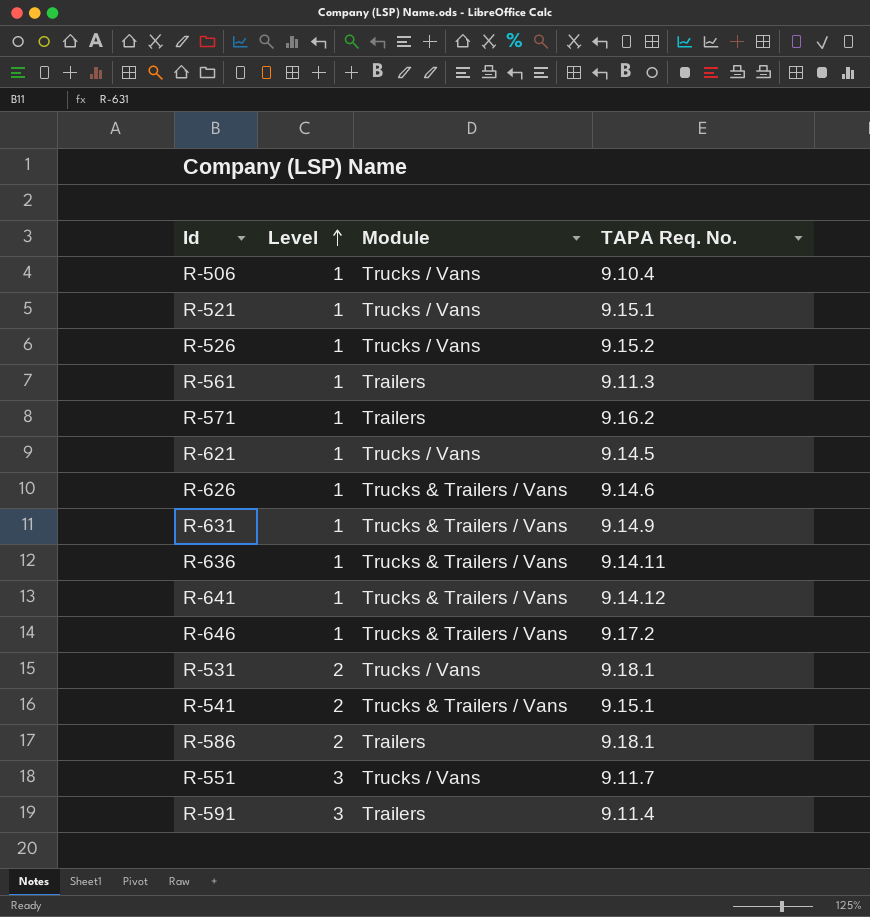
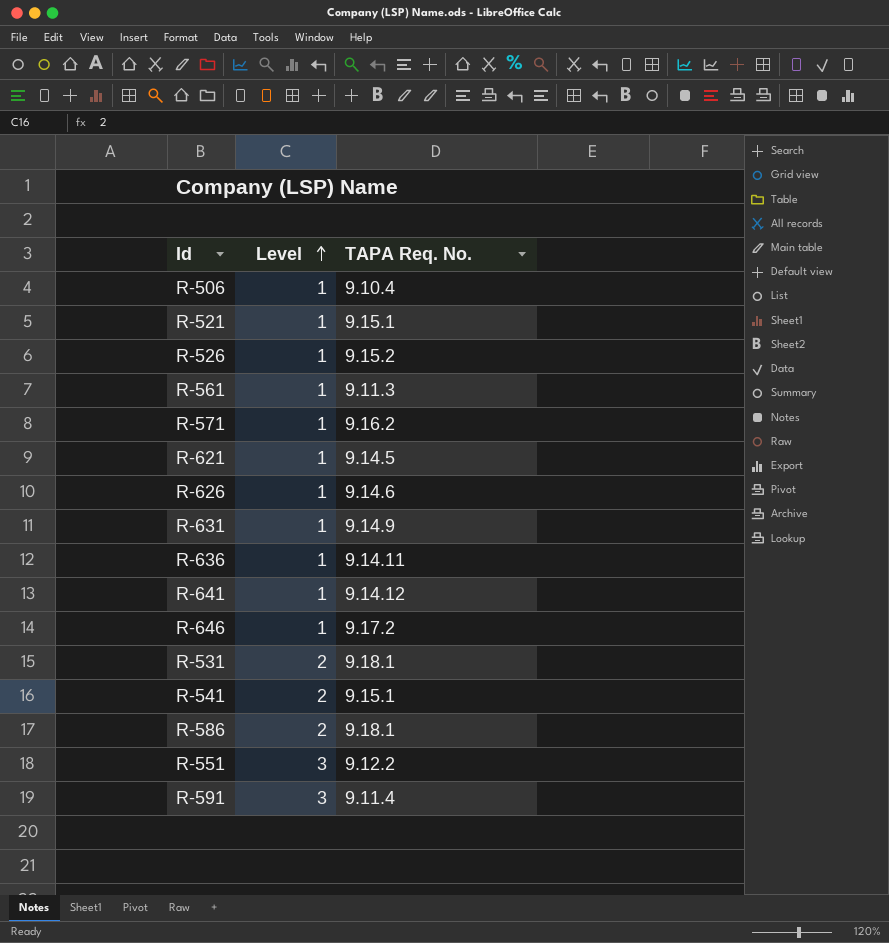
column Module | position: 3 -> none
R-551 | TAPA Req. No.: 9.11.7 -> 9.12.2

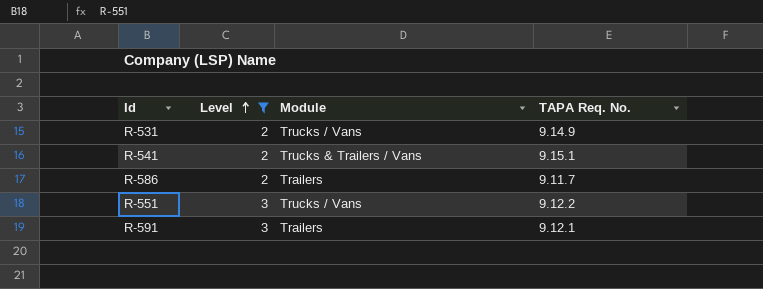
filter: none -> Level != 1
column Module | position: none -> 3
R-531 | TAPA Req. No.: 9.18.1 -> 9.14.9
R-586 | TAPA Req. No.: 9.18.1 -> 9.11.7
R-591 | TAPA Req. No.: 9.11.4 -> 9.12.1

